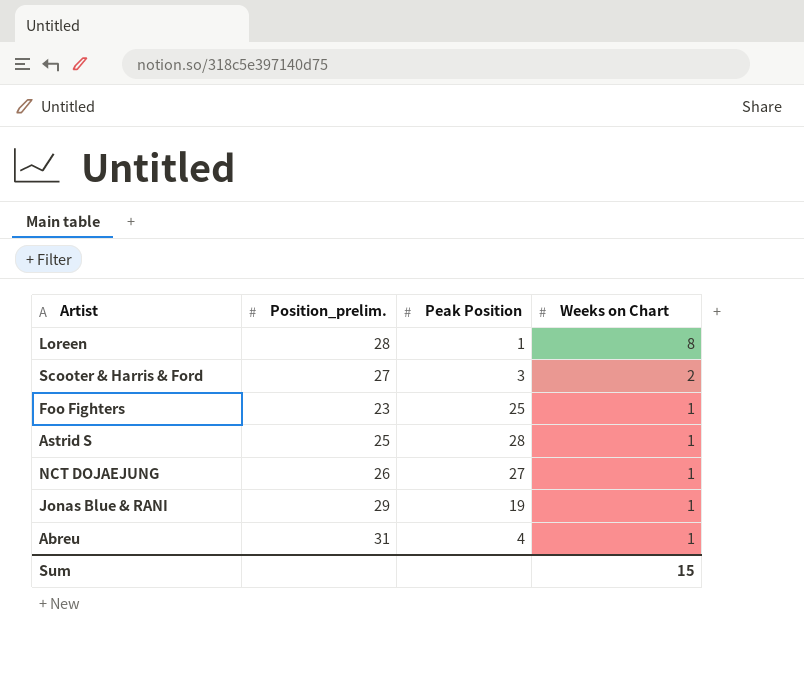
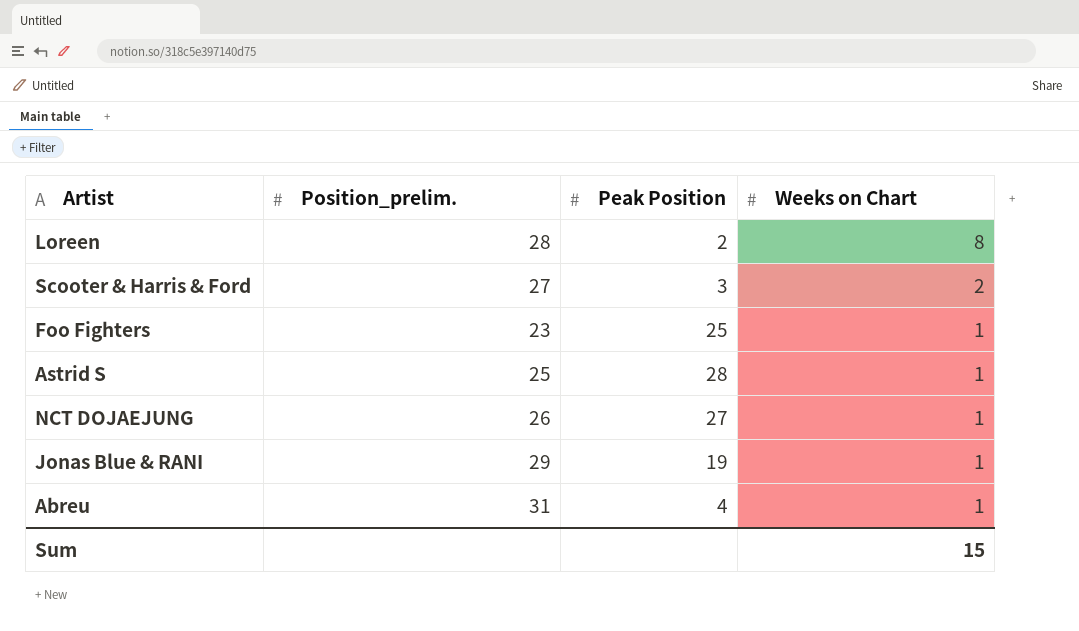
Loreen | Peak Position: 1 -> 2

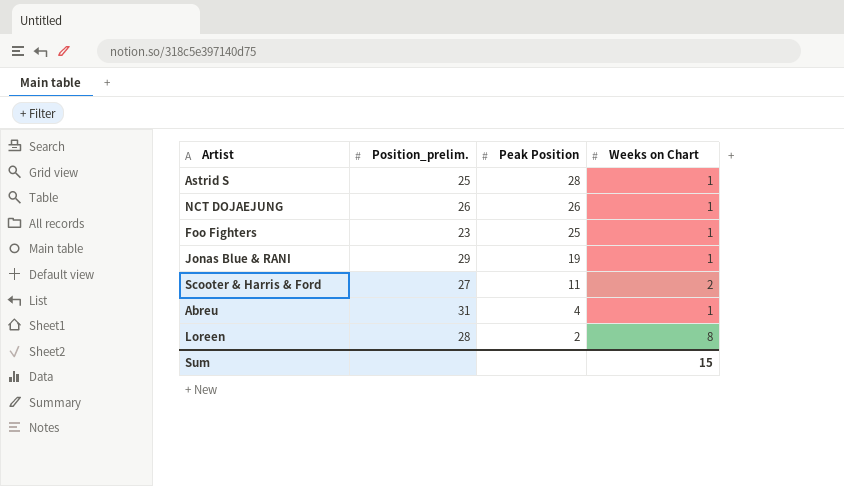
row order: Weeks on Chart descending -> Peak Position descending
NCT DOJAEJUNG | Peak Position: 27 -> 26
Scooter & Harris & Ford | Peak Position: 3 -> 11

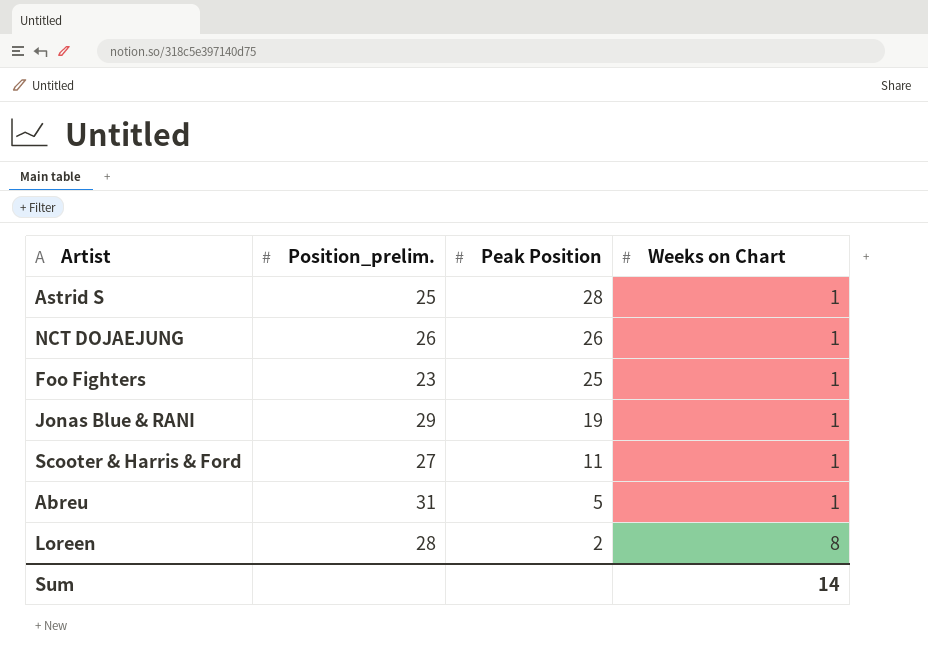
Scooter & Harris & Ford | Weeks on Chart: 2 -> 1
Abreu | Peak Position: 4 -> 5
Sum | Weeks on Chart: 15 -> 14

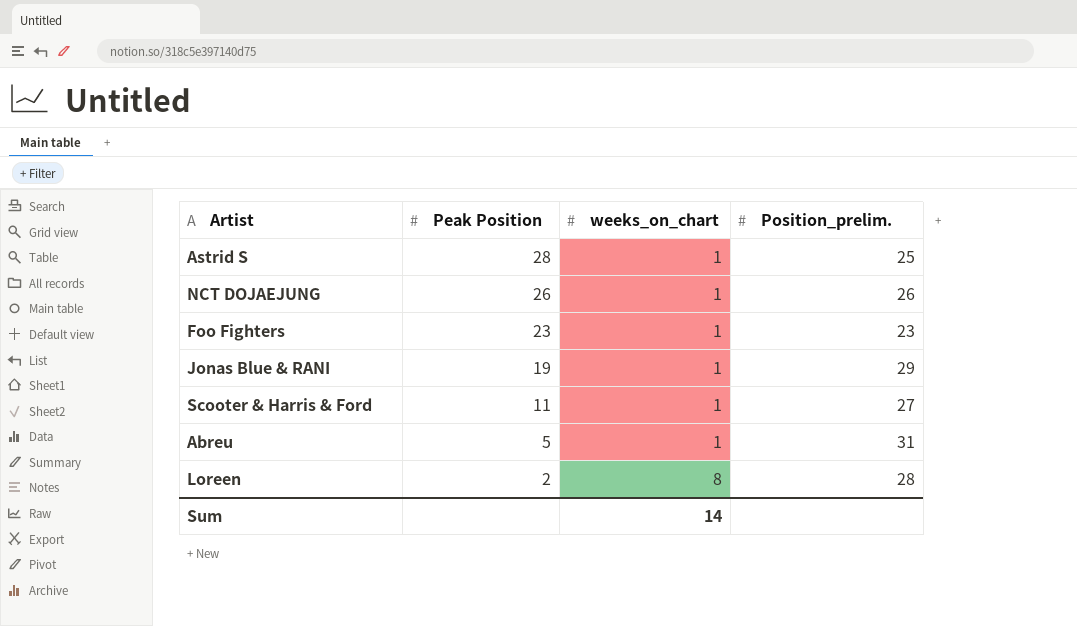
column name: Weeks on Chart -> weeks_on_chart
column Position_prelim. | position: 2 -> 4
Foo Fighters | Peak Position: 25 -> 23

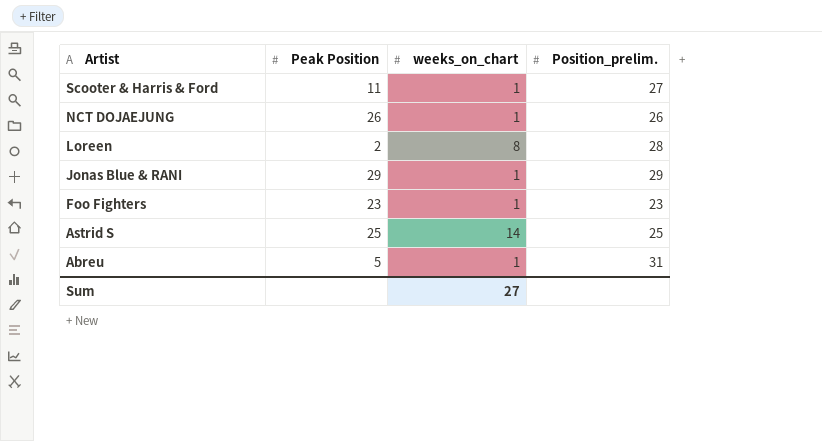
row order: Peak Position descending -> Artist descending
Jonas Blue & RANI | Peak Position: 19 -> 29
Astrid S | Peak Position: 28 -> 25
Astrid S | weeks_on_chart: 1 -> 14
Sum | weeks_on_chart: 14 -> 27

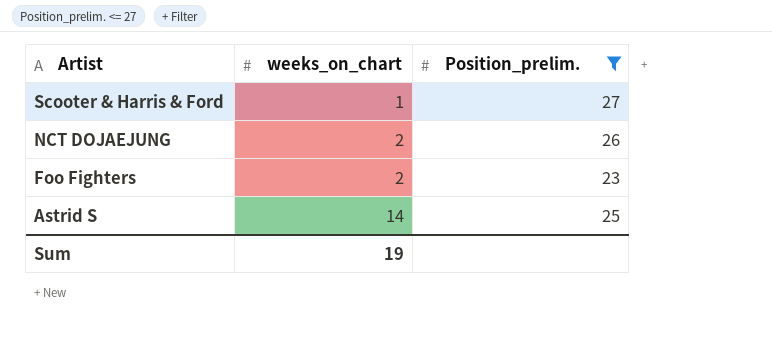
filter: none -> Position_prelim. <= 27
column Peak Position | position: 2 -> none
NCT DOJAEJUNG | weeks_on_chart: 1 -> 2
Foo Fighters | weeks_on_chart: 1 -> 2
Sum | weeks_on_chart: 27 -> 19

